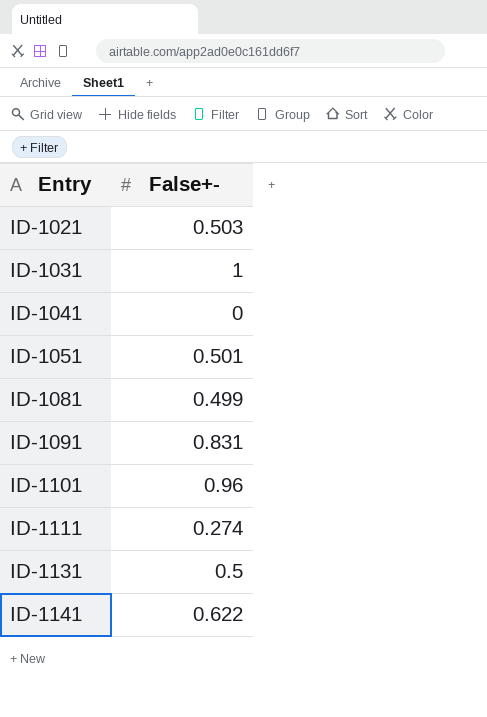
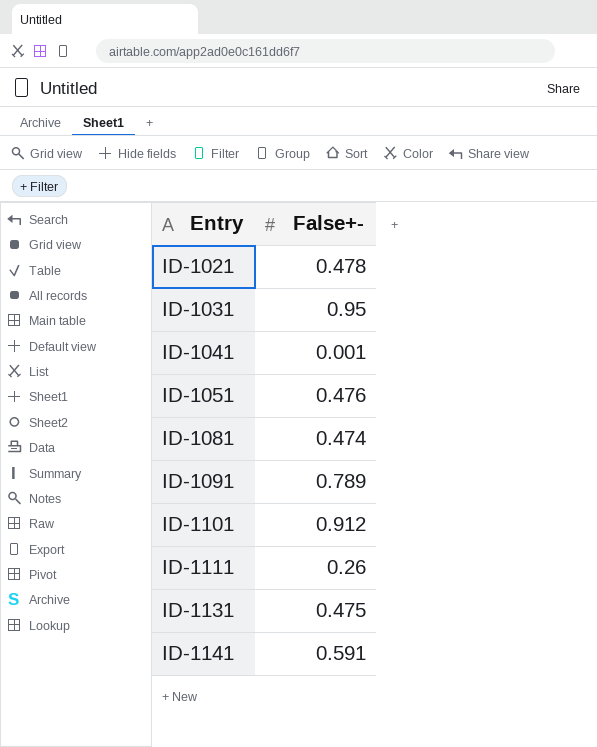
ID-1021 | False+-: 0.503 -> 0.478
ID-1031 | False+-: 1 -> 0.95
ID-1041 | False+-: 0 -> 0.001
ID-1051 | False+-: 0.501 -> 0.476
ID-1081 | False+-: 0.499 -> 0.474
ID-1091 | False+-: 0.831 -> 0.789
ID-1101 | False+-: 0.96 -> 0.912
ID-1111 | False+-: 0.274 -> 0.26
ID-1131 | False+-: 0.5 -> 0.475
ID-1141 | False+-: 0.622 -> 0.591

